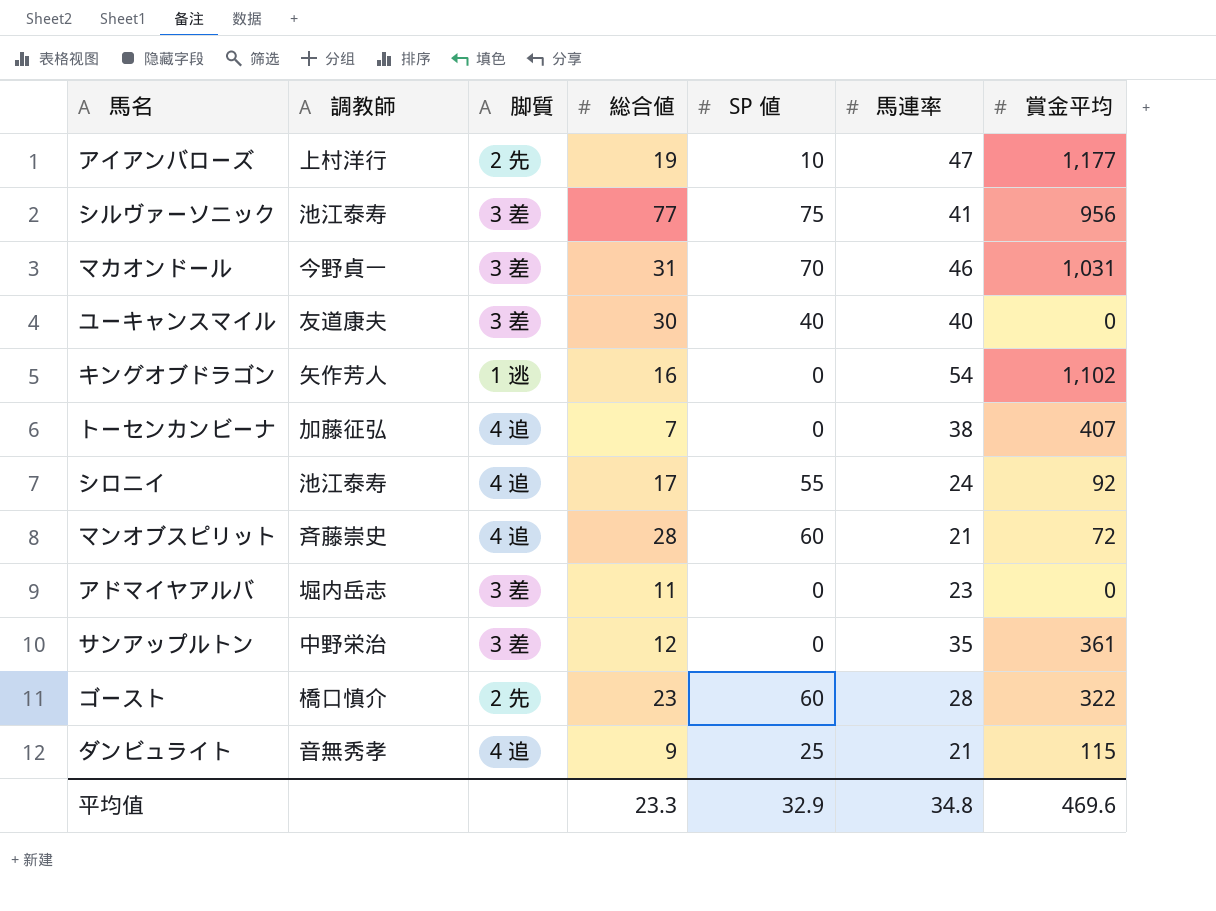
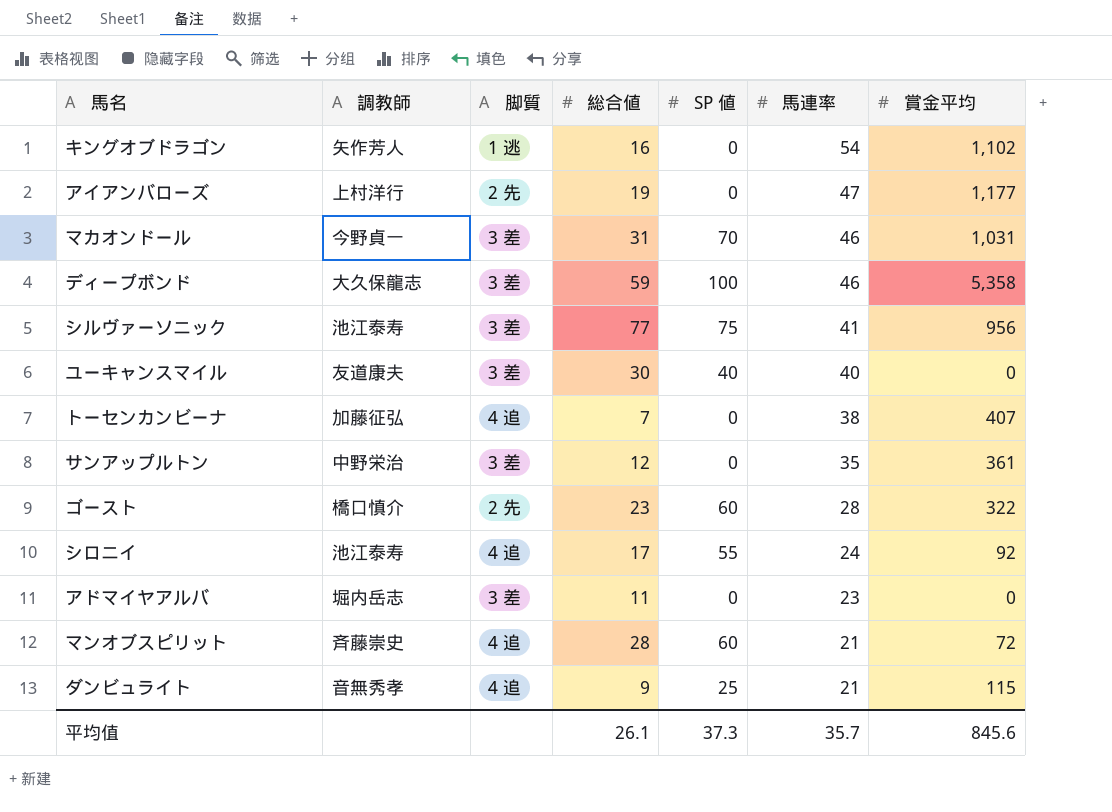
row order: none -> 馬連率 descending
アイアンバローズ | SP 値: 10 -> 0
row ディープボンド: none -> 大久保龍志 | 3 差 | 59 | 100 | 46 | 5,358
平均值 | 総合値: 23.3 -> 26.1
平均值 | SP 値: 32.9 -> 37.3
平均值 | 馬連率: 34.8 -> 35.7
平均值 | 賞金平均: 469.6 -> 845.6

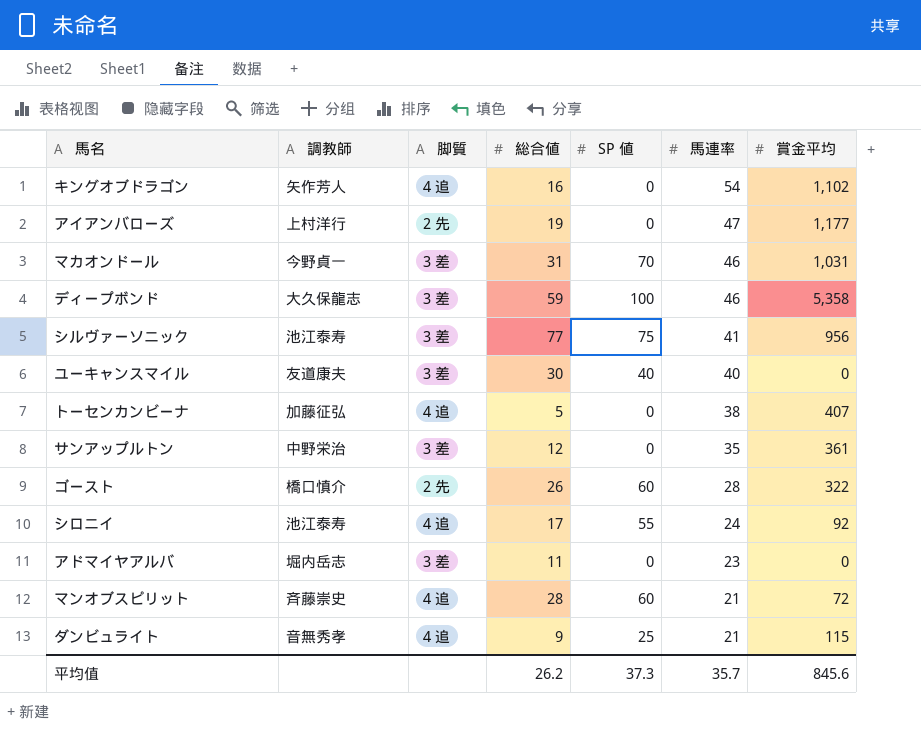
キングオブドラゴン | 脚質: 1 逃 -> 4 追
トーセンカンビーナ | 総合値: 7 -> 5
ゴースト | 総合値: 23 -> 26
平均值 | 総合値: 26.1 -> 26.2

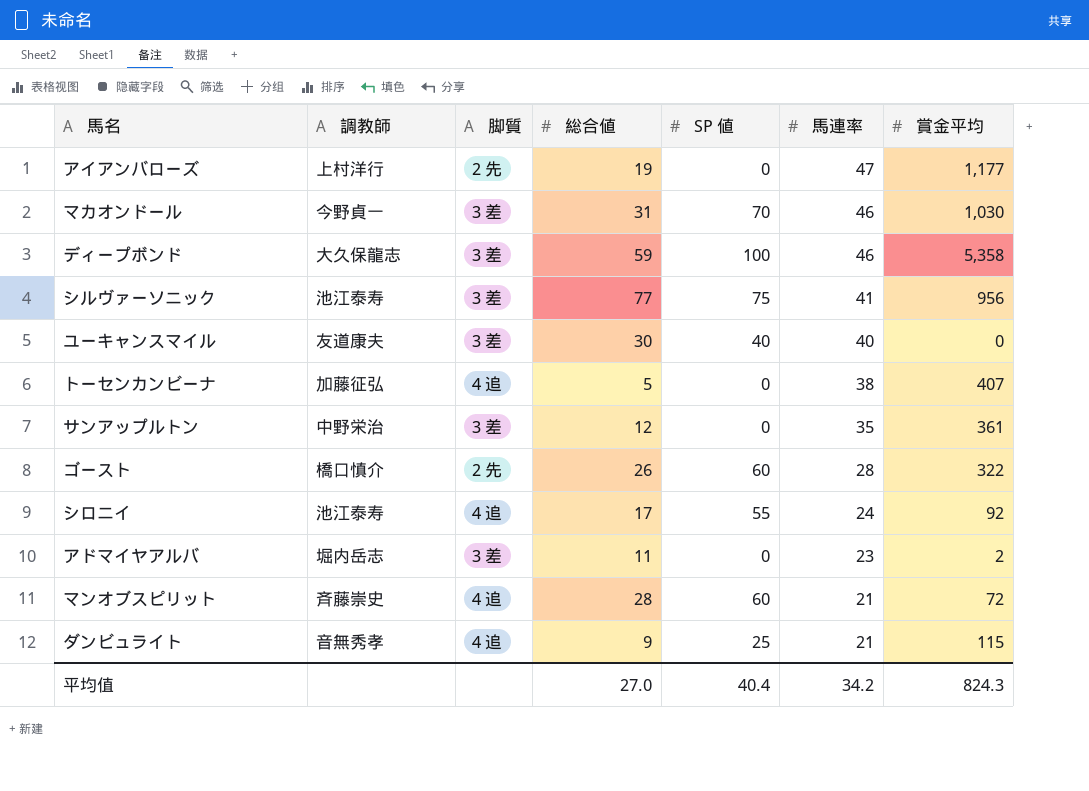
row キングオブドラゴン: 矢作芳人 | 4 追 | 16 | 0 | 54 | 1,102 -> none
マカオンドール | 賞金平均: 1,031 -> 1,030
アドマイヤアルバ | 賞金平均: 0 -> 2
平均值 | 総合値: 26.2 -> 27.0
平均值 | SP 値: 37.3 -> 40.4
平均值 | 馬連率: 35.7 -> 34.2
平均值 | 賞金平均: 845.6 -> 824.3

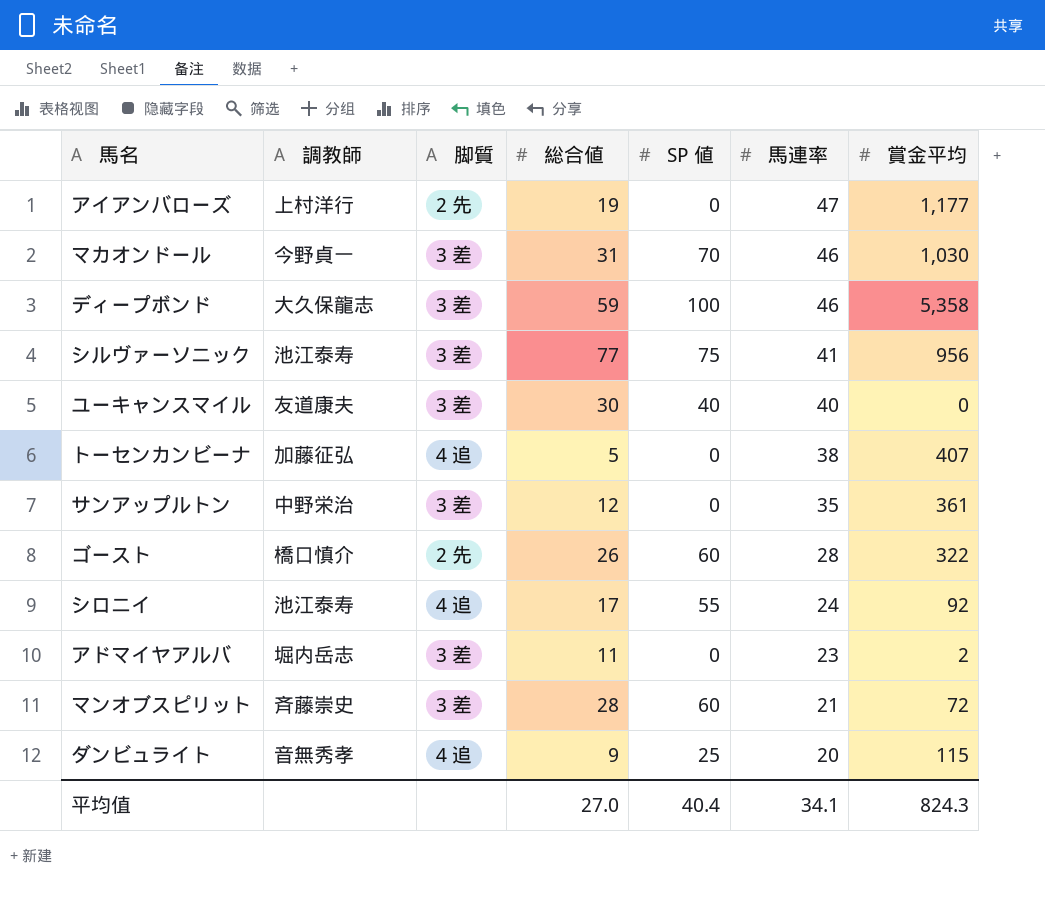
マンオブスピリット | 脚質: 4 追 -> 3 差
ダンビュライト | 馬連率: 21 -> 20
平均值 | 馬連率: 34.2 -> 34.1

